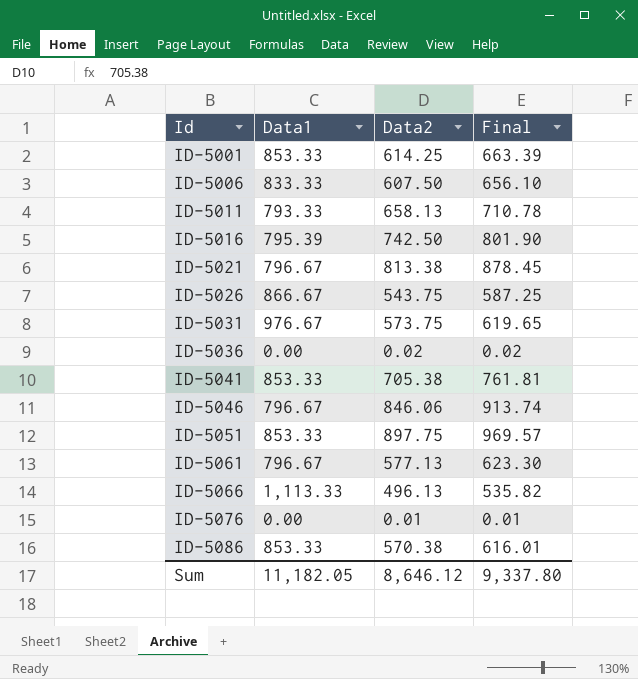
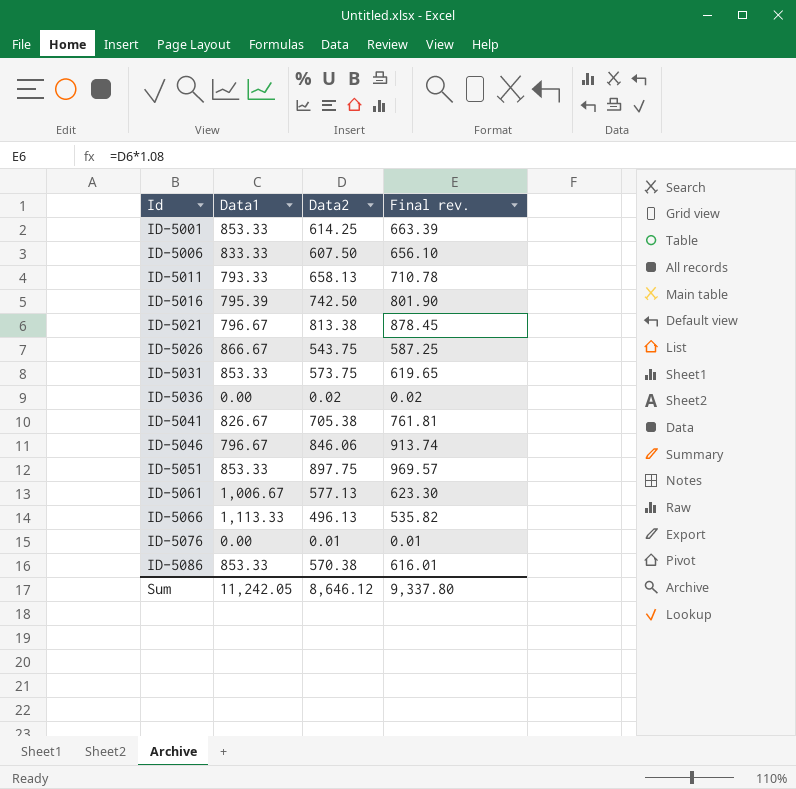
column name: Final -> Final rev.
ID-5031 | Data1: 976.67 -> 853.33
ID-5041 | Data1: 853.33 -> 826.67
ID-5061 | Data1: 796.67 -> 1,006.67
Sum | Data1: 11,182.05 -> 11,242.05

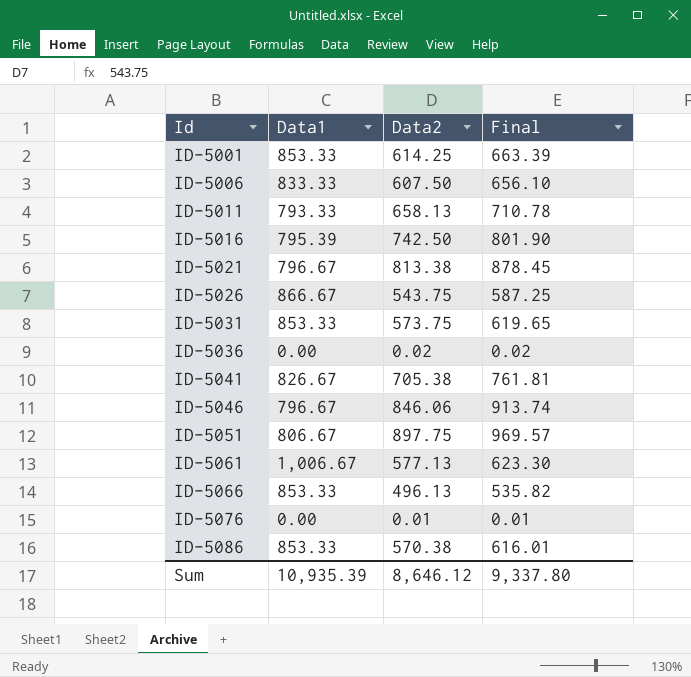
column name: Final rev. -> Final
ID-5051 | Data1: 853.33 -> 806.67
ID-5066 | Data1: 1,113.33 -> 853.33
Sum | Data1: 11,242.05 -> 10,935.39

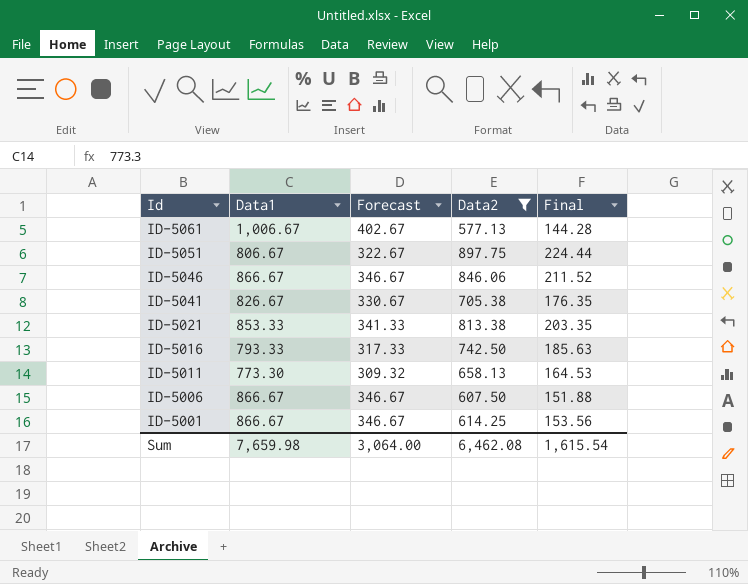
filter: none -> Data2 >= 577.13
row order: Id ascending -> Id descending
column Forecast | formula: none -> [Data1] * 0.4
column Final | formula: [Data2] * 1.08 -> [Data2] * 0.25
ID-5046 | Data1: 796.67 -> 866.67
ID-5021 | Data1: 796.67 -> 853.33
ID-5016 | Data1: 795.39 -> 793.33
ID-5011 | Data1: 793.33 -> 773.30
ID-5006 | Data1: 833.33 -> 866.67
ID-5001 | Data1: 853.33 -> 866.67
Sum | Data1: 10,935.39 -> 7,659.98
Sum | Data2: 8,646.12 -> 6,462.08
Sum | Final: 9,337.80 -> 1,615.54

